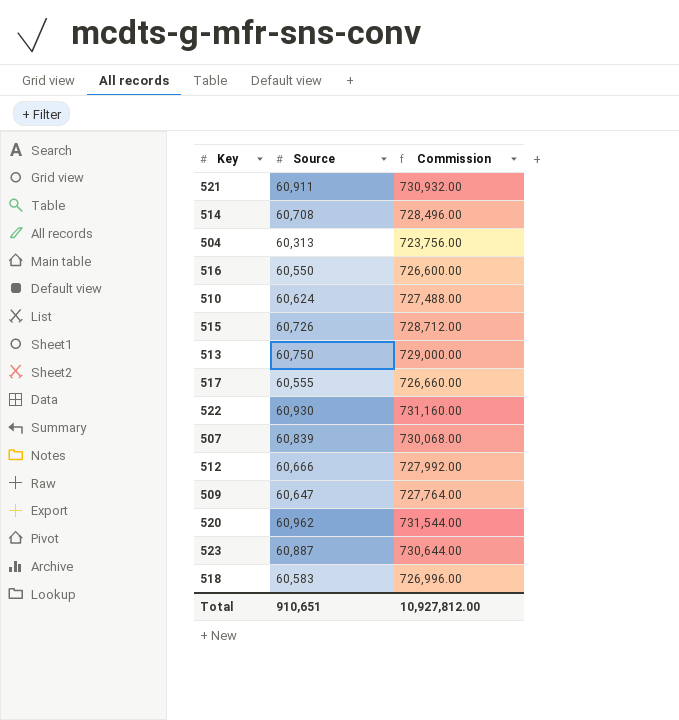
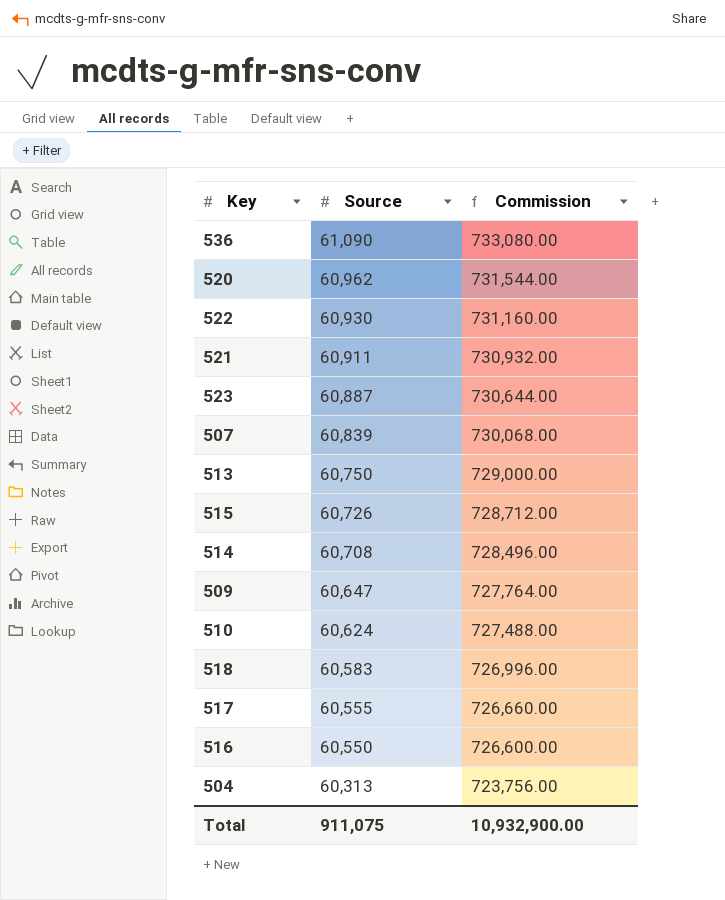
row order: none -> Source descending
row 512: 60,666 | 727,992.00 -> none
row 536: none -> 61,090 | 733,080.00
Total | Source: 910,651 -> 911,075
Total | Commission: 10,927,812.00 -> 10,932,900.00

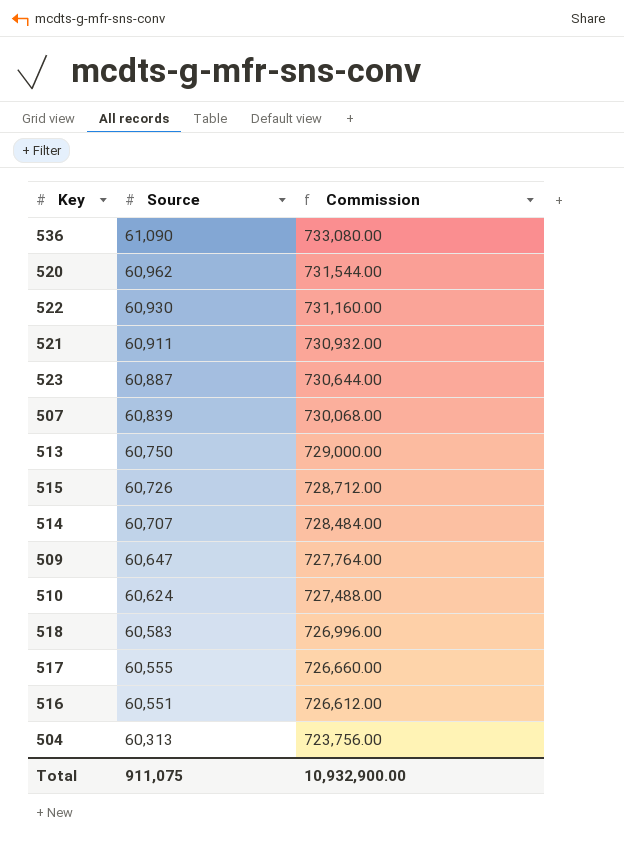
514 | Source: 60,708 -> 60,707
514 | Commission: 728,496.00 -> 728,484.00
516 | Source: 60,550 -> 60,551
516 | Commission: 726,600.00 -> 726,612.00

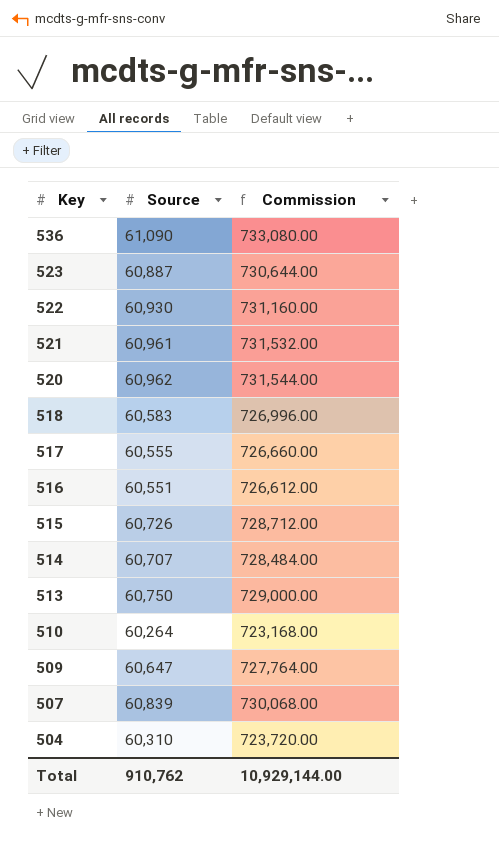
row order: Source descending -> Key descending
521 | Source: 60,911 -> 60,961
521 | Commission: 730,932.00 -> 731,532.00
510 | Source: 60,624 -> 60,264
510 | Commission: 727,488.00 -> 723,168.00
504 | Source: 60,313 -> 60,310
504 | Commission: 723,756.00 -> 723,720.00
Total | Source: 911,075 -> 910,762
Total | Commission: 10,932,900.00 -> 10,929,144.00

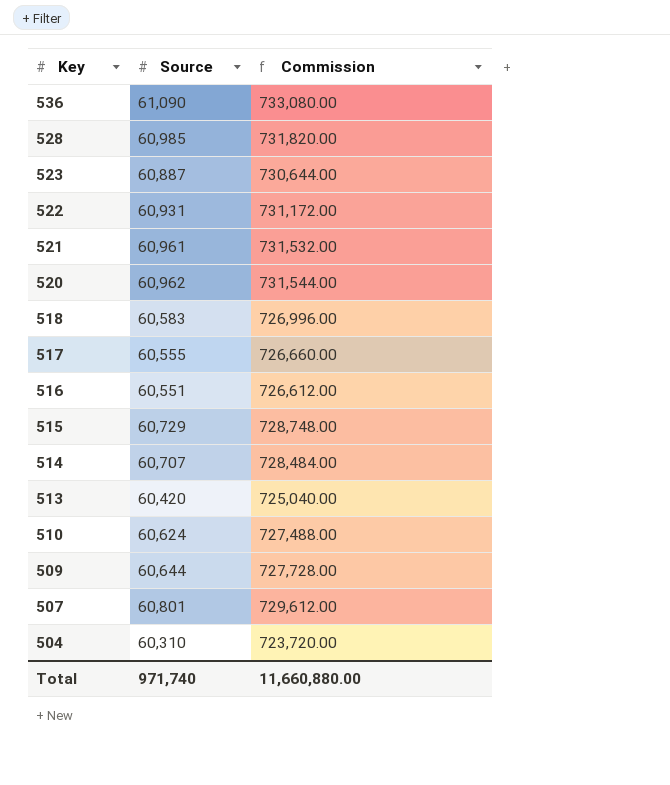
row 528: none -> 60,985 | 731,820.00
522 | Source: 60,930 -> 60,931
522 | Commission: 731,160.00 -> 731,172.00
515 | Source: 60,726 -> 60,729
515 | Commission: 728,712.00 -> 728,748.00
513 | Source: 60,750 -> 60,420
513 | Commission: 729,000.00 -> 725,040.00
510 | Source: 60,264 -> 60,624
510 | Commission: 723,168.00 -> 727,488.00
509 | Source: 60,647 -> 60,644
509 | Commission: 727,764.00 -> 727,728.00
507 | Source: 60,839 -> 60,801
507 | Commission: 730,068.00 -> 729,612.00
Total | Source: 910,762 -> 971,740
Total | Commission: 10,929,144.00 -> 11,660,880.00

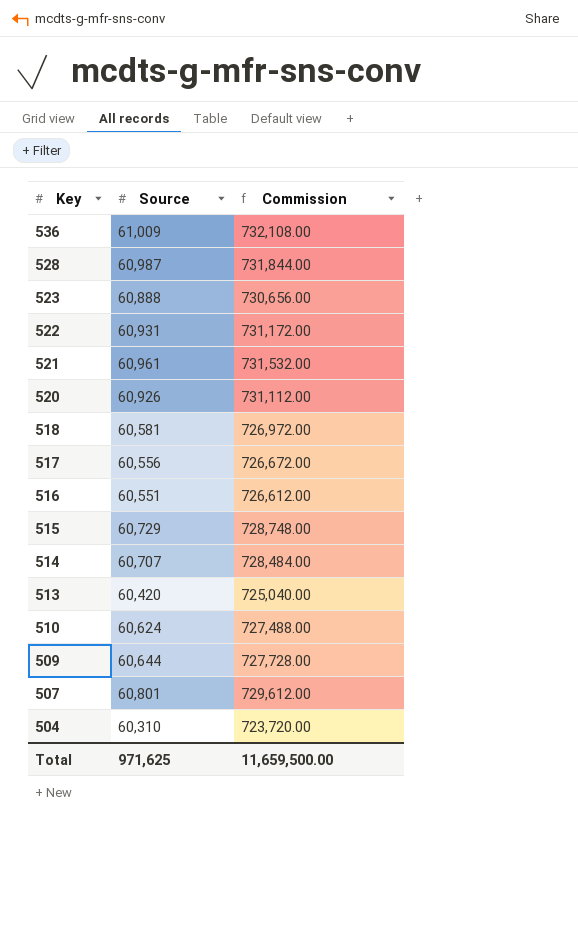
536 | Source: 61,090 -> 61,009
536 | Commission: 733,080.00 -> 732,108.00
528 | Source: 60,985 -> 60,987
528 | Commission: 731,820.00 -> 731,844.00
523 | Source: 60,887 -> 60,888
523 | Commission: 730,644.00 -> 730,656.00
520 | Source: 60,962 -> 60,926
520 | Commission: 731,544.00 -> 731,112.00
518 | Source: 60,583 -> 60,581
518 | Commission: 726,996.00 -> 726,972.00
517 | Source: 60,555 -> 60,556
517 | Commission: 726,660.00 -> 726,672.00
Total | Source: 971,740 -> 971,625
Total | Commission: 11,660,880.00 -> 11,659,500.00

